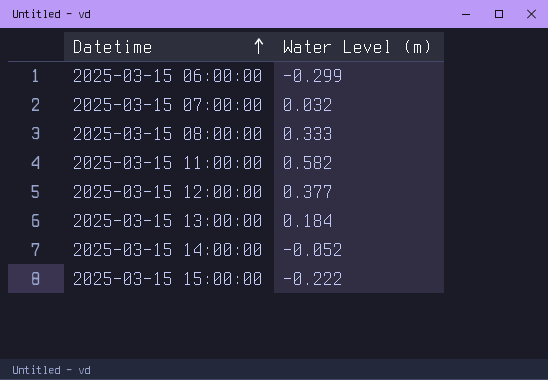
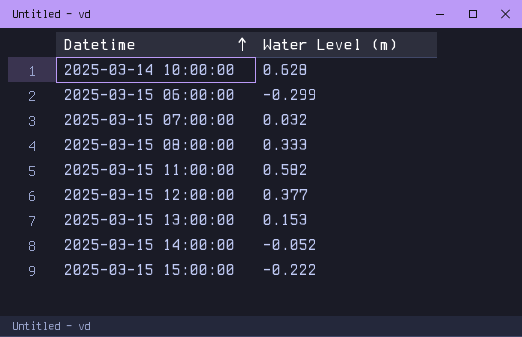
row 2025-03-14 10:00:00: none -> 0.628
2025-03-15 13:00:00 | Water Level (m): 0.184 -> 0.153

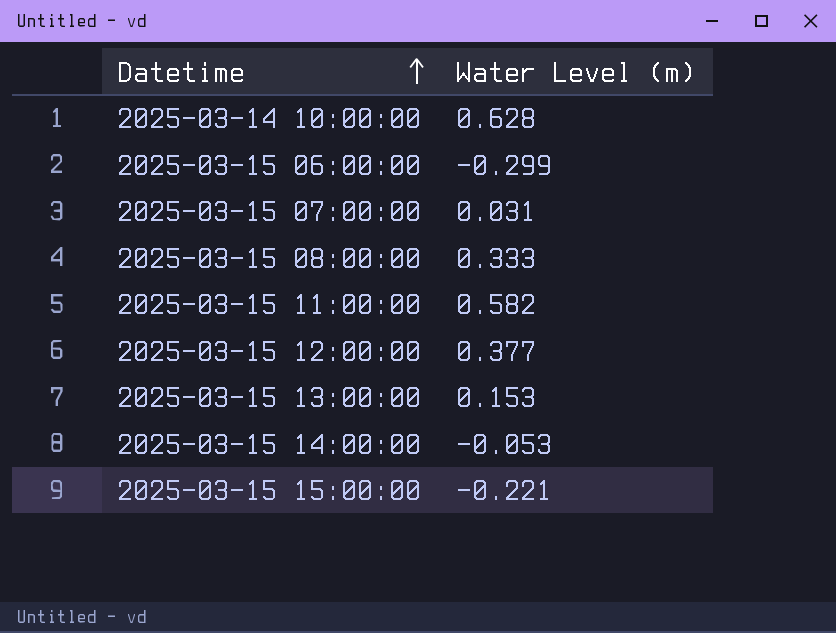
2025-03-15 07:00:00 | Water Level (m): 0.032 -> 0.031
2025-03-15 14:00:00 | Water Level (m): -0.052 -> -0.053
2025-03-15 15:00:00 | Water Level (m): -0.222 -> -0.221

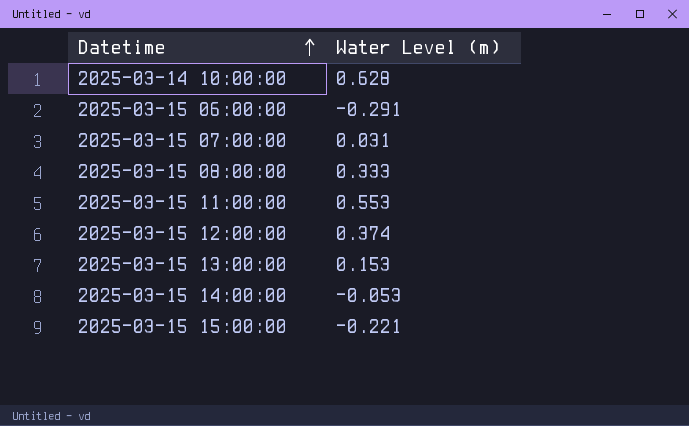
2025-03-15 06:00:00 | Water Level (m): -0.299 -> -0.291
2025-03-15 11:00:00 | Water Level (m): 0.582 -> 0.553
2025-03-15 12:00:00 | Water Level (m): 0.377 -> 0.374

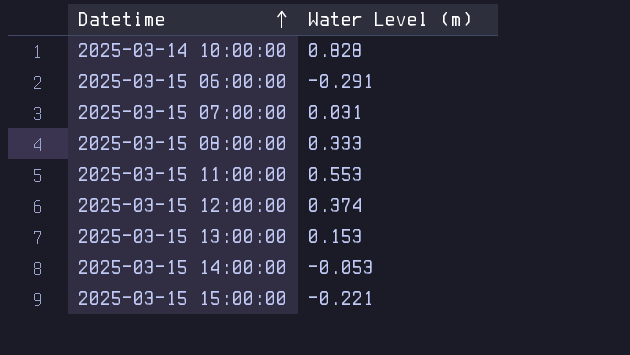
2025-03-14 10:00:00 | Water Level (m): 0.628 -> 0.828

